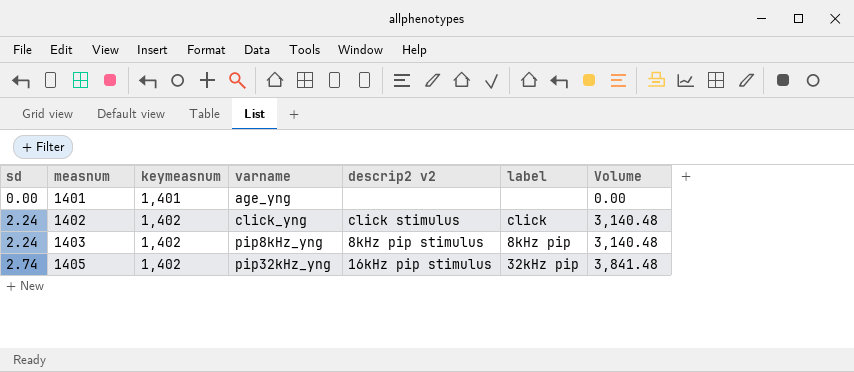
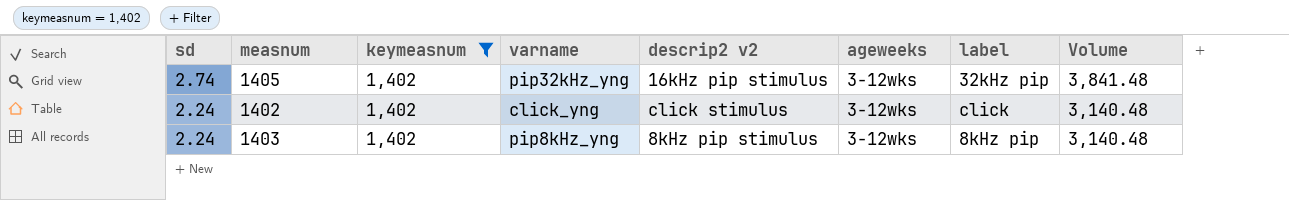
filter: none -> keymeasnum = 1,402
row order: sd ascending -> sd descending
column ageweeks | position: none -> 6

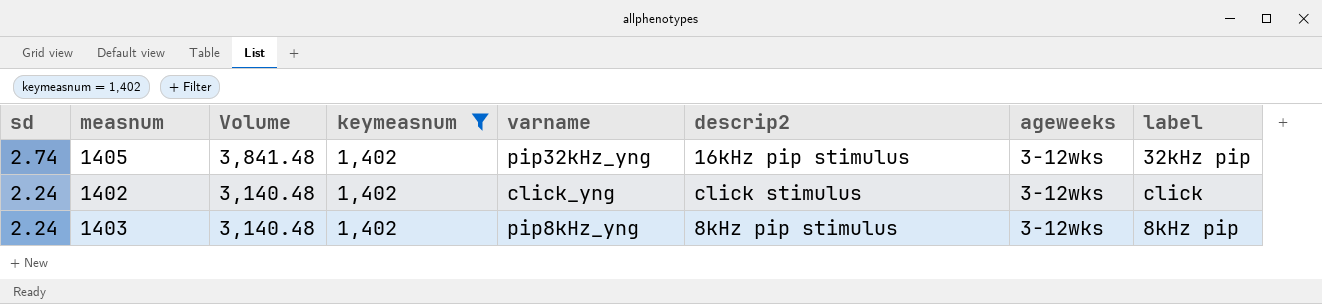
column Volume | position: 8 -> 3
column name: descrip2 v2 -> descrip2

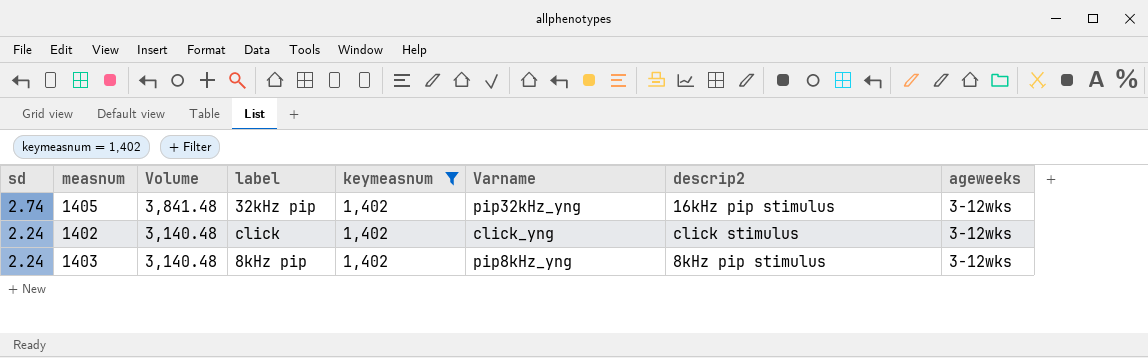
column label | position: 8 -> 4
column name: varname -> Varname

